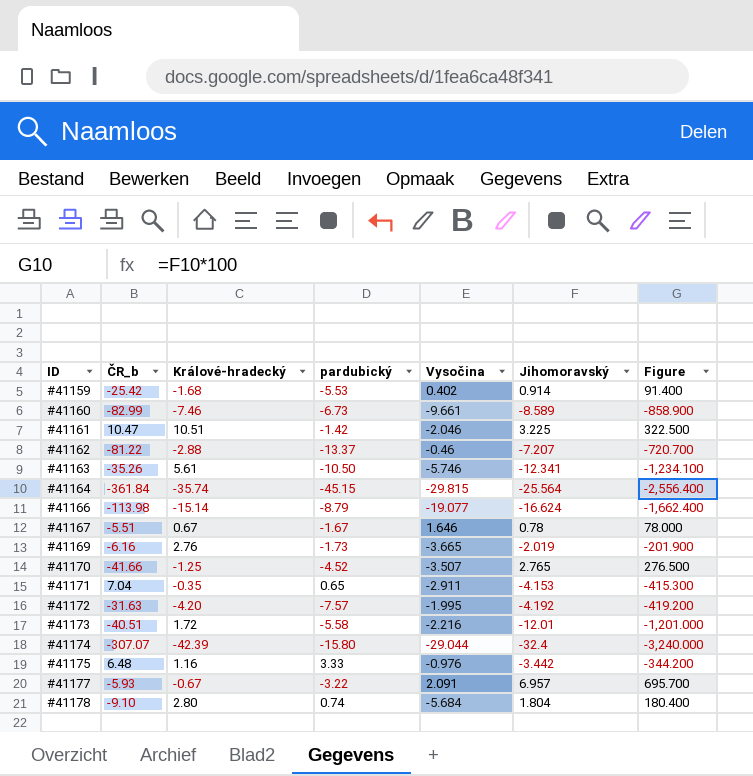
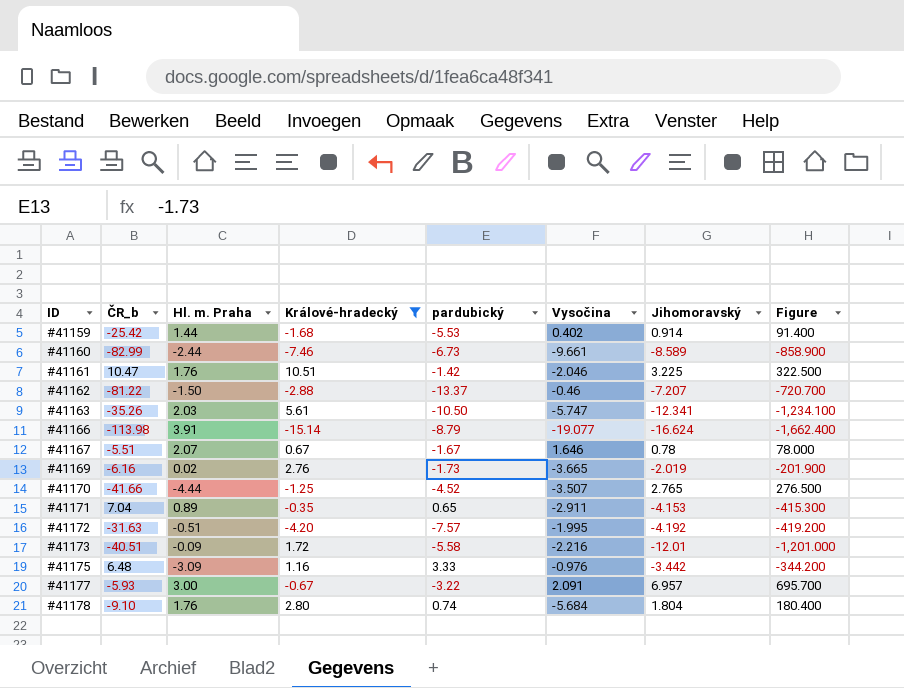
filter: none -> Králové-hradecký >= -15.14
column Hl. m. Praha | position: none -> 3
#41163 | Vysočina: -5.746 -> -5.747

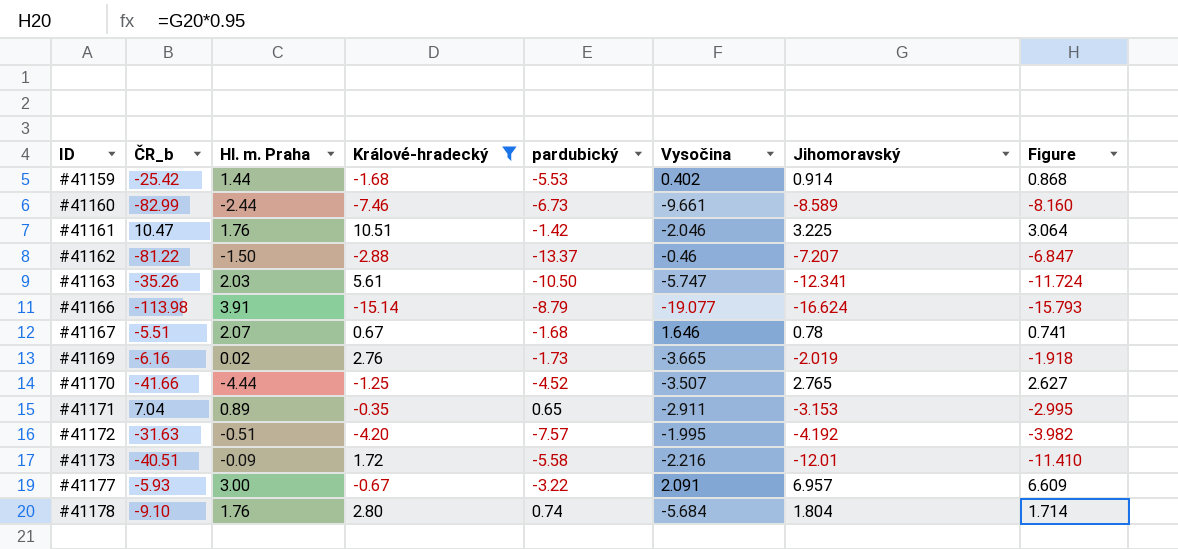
column Figure | formula: [Jihomoravský] * 100 -> [Jihomoravský] * 0.95
row #41175: 6.48 | -3.09 | 1.16 | 3.33 | -0.976 | -3.442 | -344.200 -> none
#41167 | pardubický: -1.67 -> -1.68
#41171 | Jihomoravský: -4.153 -> -3.153

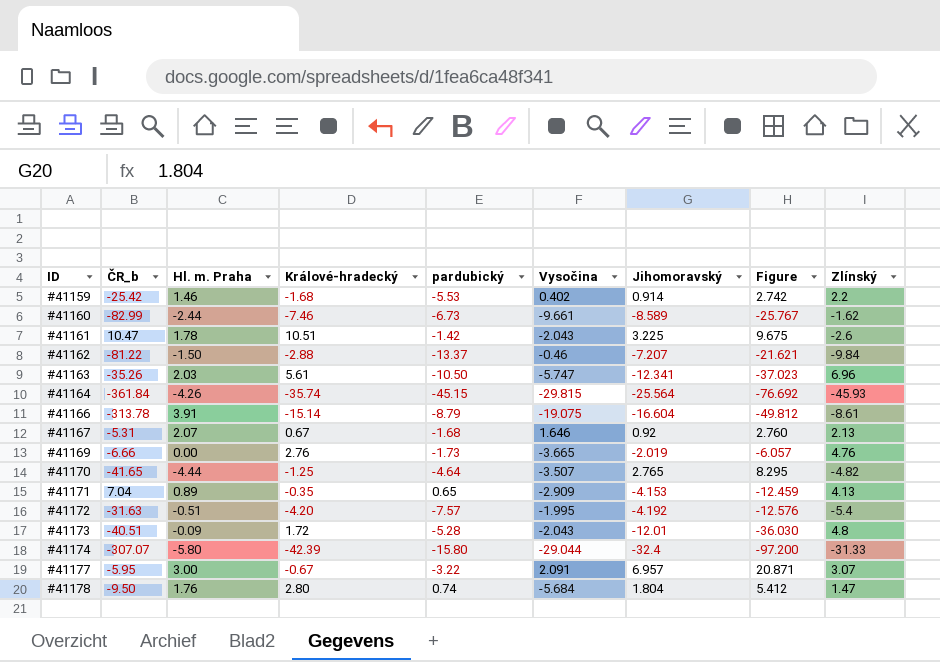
filter: Králové-hradecký >= -15.14 -> none
column Figure | formula: [Jihomoravský] * 0.95 -> [Jihomoravský] * 3
column Zlínský | position: none -> 9
#41159 | Hl. m. Praha: 1.44 -> 1.46
#41161 | Hl. m. Praha: 1.76 -> 1.78
#41161 | Vysočina: -2.046 -> -2.043
#41166 | ČR_b: -113.98 -> -313.78
#41166 | Vysočina: -19.077 -> -19.075
#41166 | Jihomoravský: -16.624 -> -16.604
#41167 | ČR_b: -5.51 -> -5.31
#41167 | Jihomoravský: 0.78 -> 0.92
#41169 | ČR_b: -6.16 -> -6.66
#41169 | Hl. m. Praha: 0.02 -> 0.00
#41170 | ČR_b: -41.66 -> -41.65
#41170 | pardubický: -4.52 -> -4.64
#41171 | Vysočina: -2.911 -> -2.909
#41171 | Jihomoravský: -3.153 -> -4.153
#41173 | pardubický: -5.58 -> -5.28
#41173 | Vysočina: -2.216 -> -2.043
#41177 | ČR_b: -5.93 -> -5.95
#41178 | ČR_b: -9.10 -> -9.50

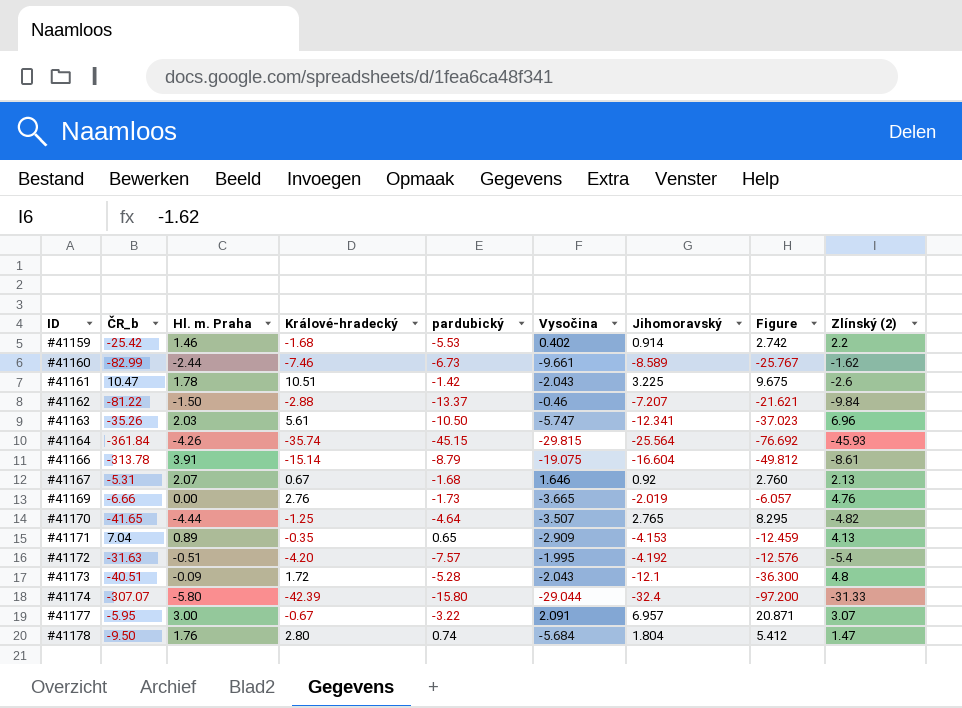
column name: Zlínský -> Zlínský (2)
#41173 | Jihomoravský: -12.01 -> -12.1
#41173 | Figure: -36.030 -> -36.300

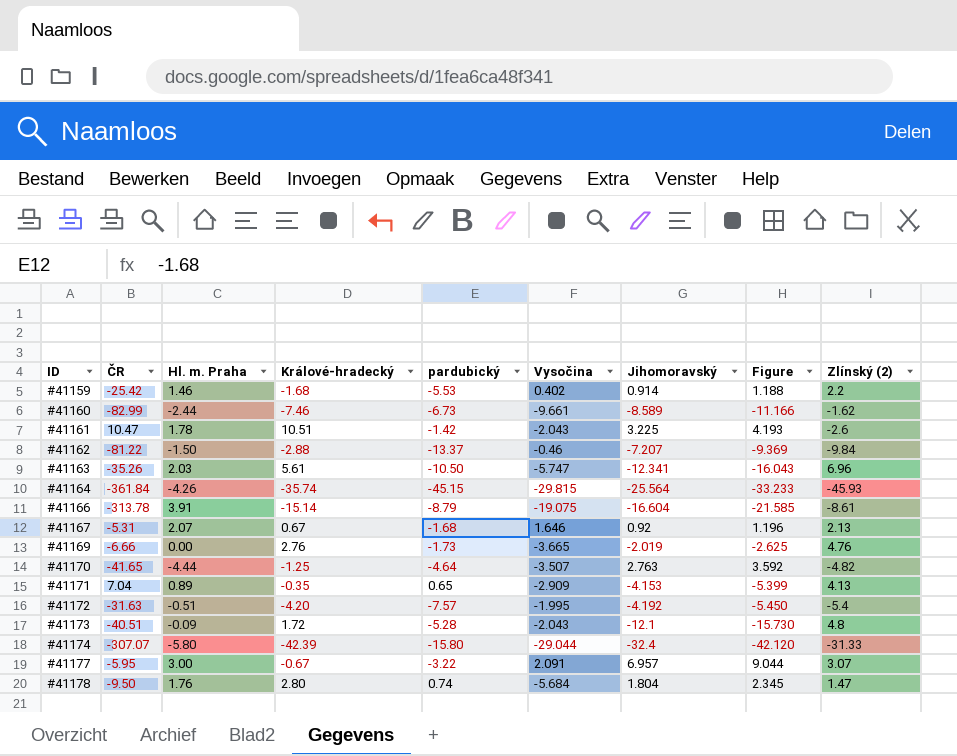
column name: ČR_b -> ČR
column Figure | formula: [Jihomoravský] * 3 -> [Jihomoravský] * 1.3
#41170 | Jihomoravský: 2.765 -> 2.763

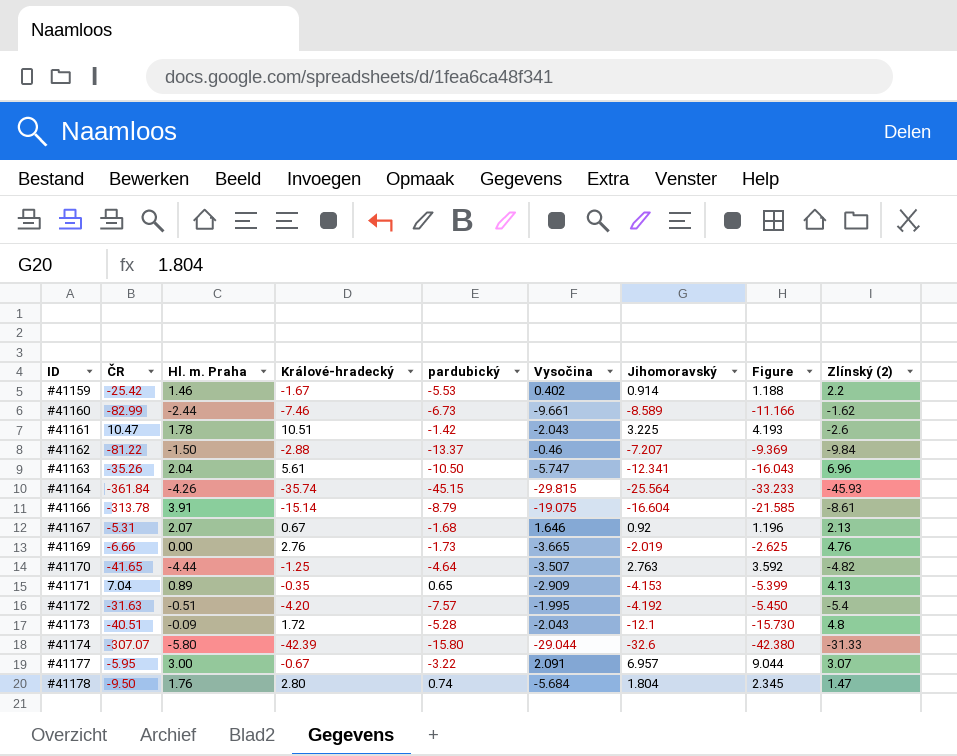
#41159 | Králové-hradecký: -1.68 -> -1.67
#41163 | Hl. m. Praha: 2.03 -> 2.04
#41174 | Jihomoravský: -32.4 -> -32.6
#41174 | Figure: -42.120 -> -42.380

